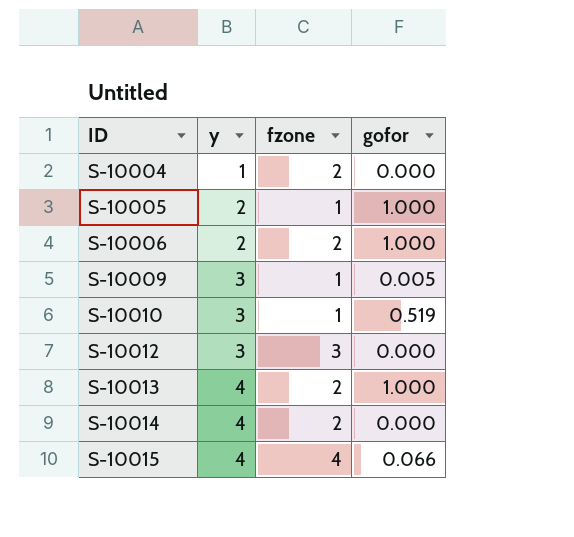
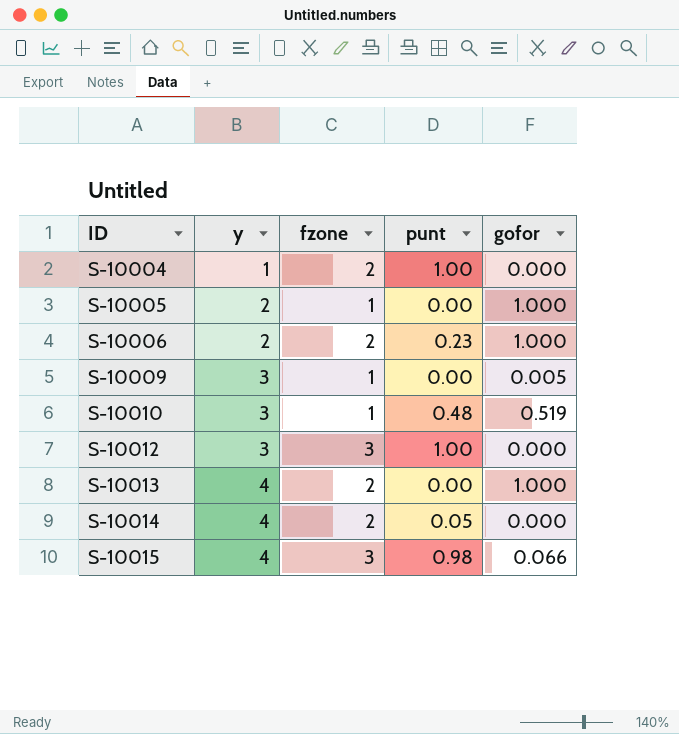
column punt | position: none -> 4
S-10015 | fzone: 4 -> 3

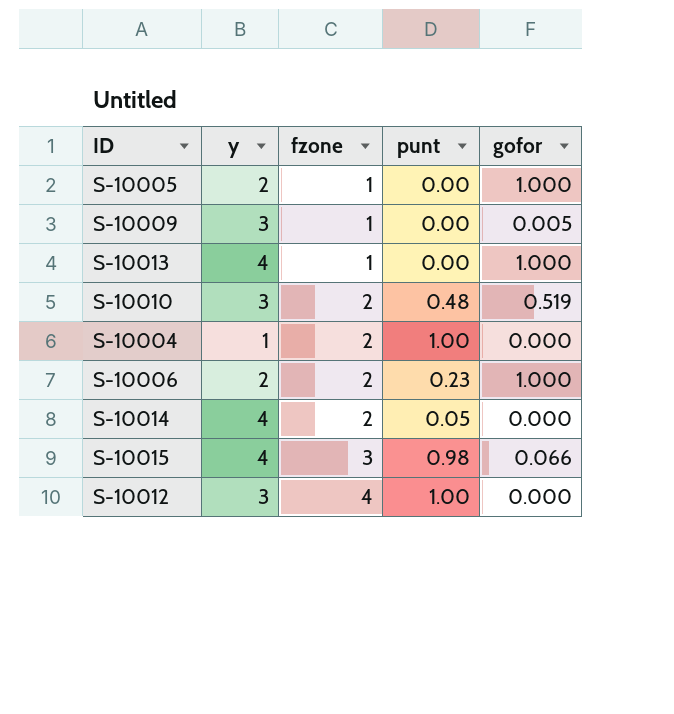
row order: ID ascending -> fzone ascending
S-10013 | fzone: 2 -> 1
S-10010 | fzone: 1 -> 2
S-10012 | fzone: 3 -> 4

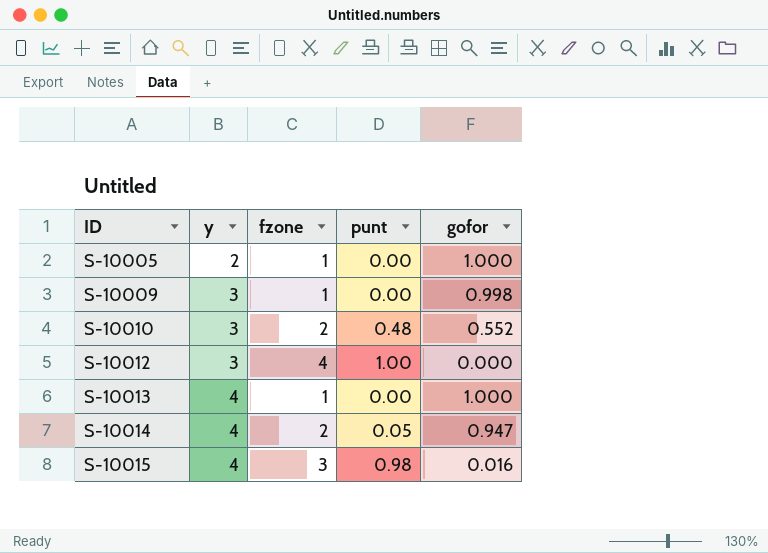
row order: fzone ascending -> ID ascending
row S-10004: 1 | 2 | 1.00 | 0.000 -> none
row S-10006: 2 | 2 | 0.23 | 1.000 -> none
S-10009 | gofor: 0.005 -> 0.998
S-10010 | gofor: 0.519 -> 0.552
S-10014 | gofor: 0.000 -> 0.947
S-10015 | gofor: 0.066 -> 0.016

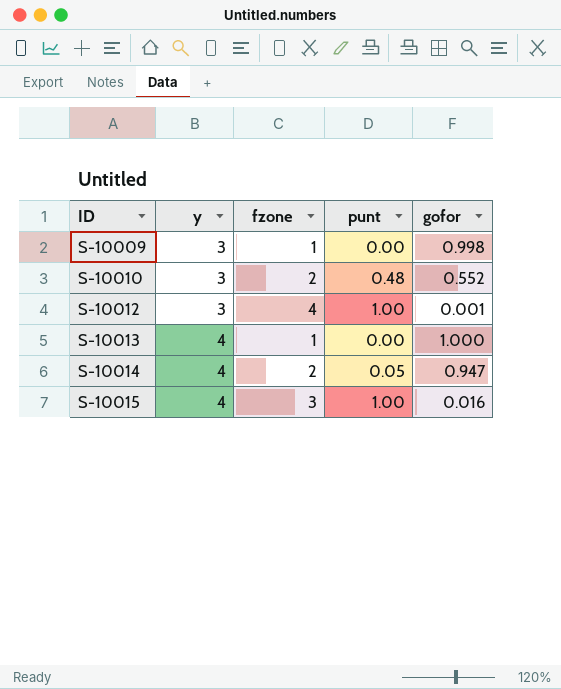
row S-10005: 2 | 1 | 0.00 | 1.000 -> none
S-10012 | gofor: 0.000 -> 0.001
S-10015 | punt: 0.98 -> 1.00

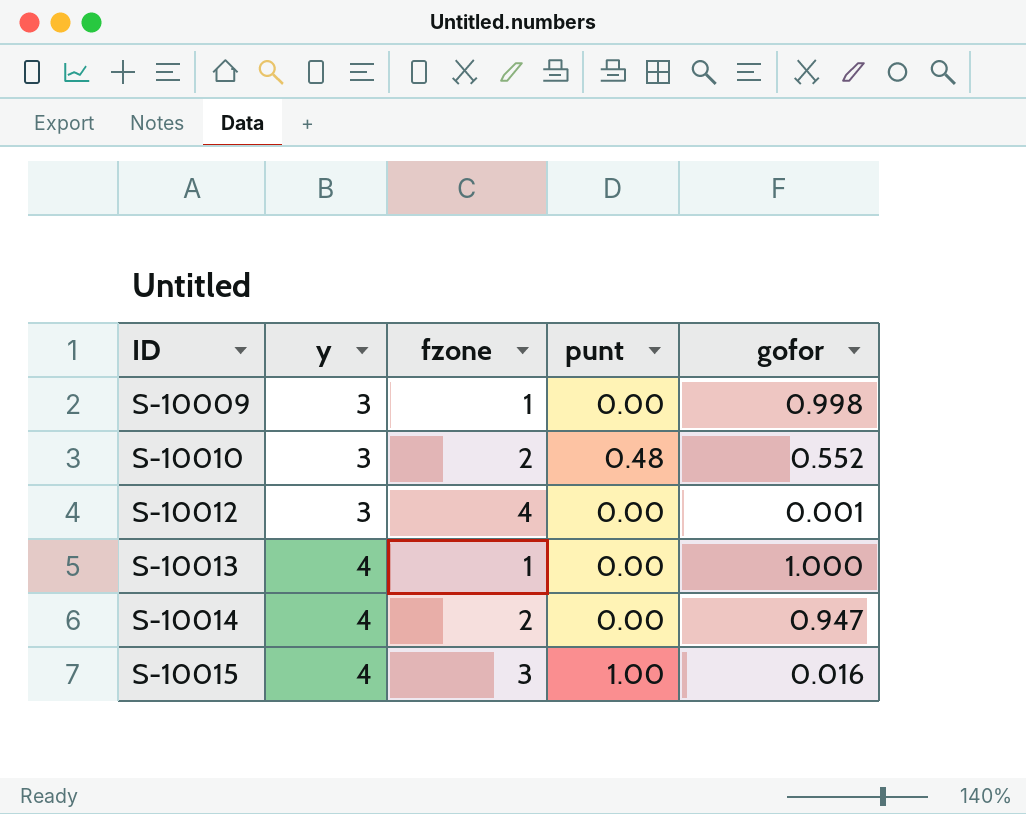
S-10012 | punt: 1.00 -> 0.00
S-10014 | punt: 0.05 -> 0.00

